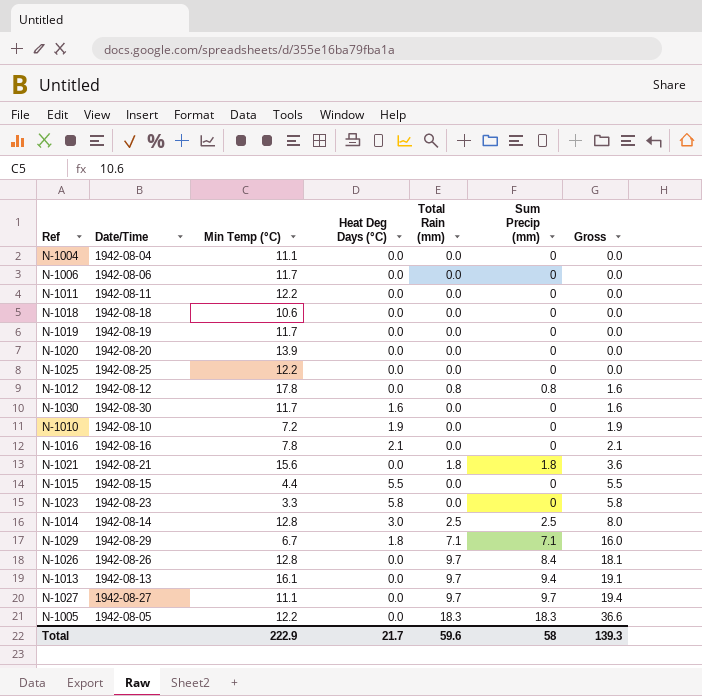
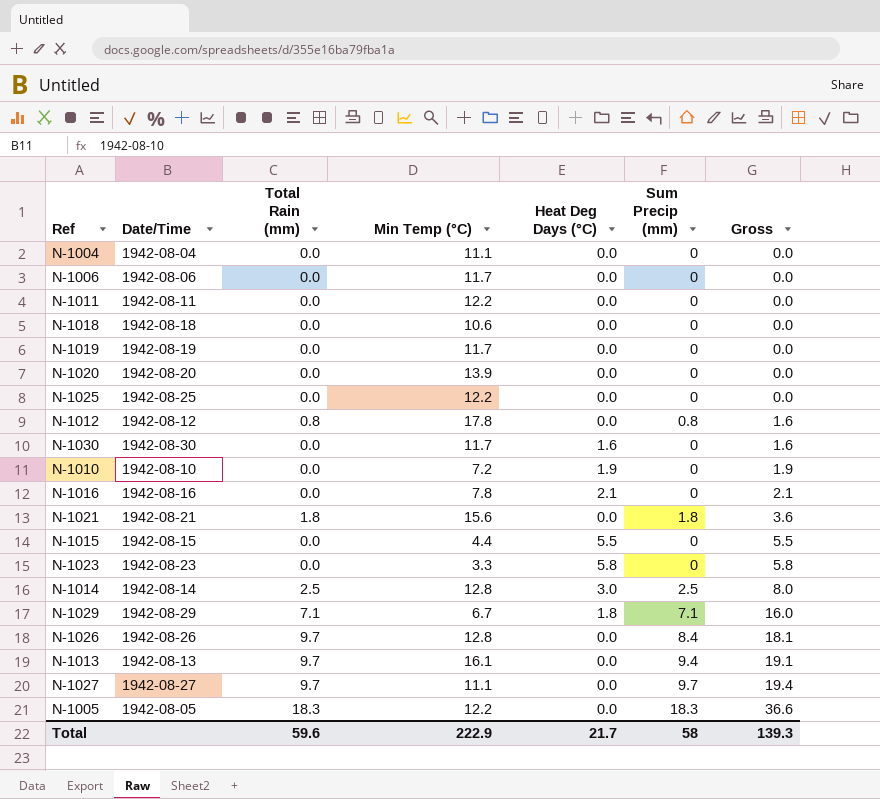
column Total Rain (mm) | position: 5 -> 3

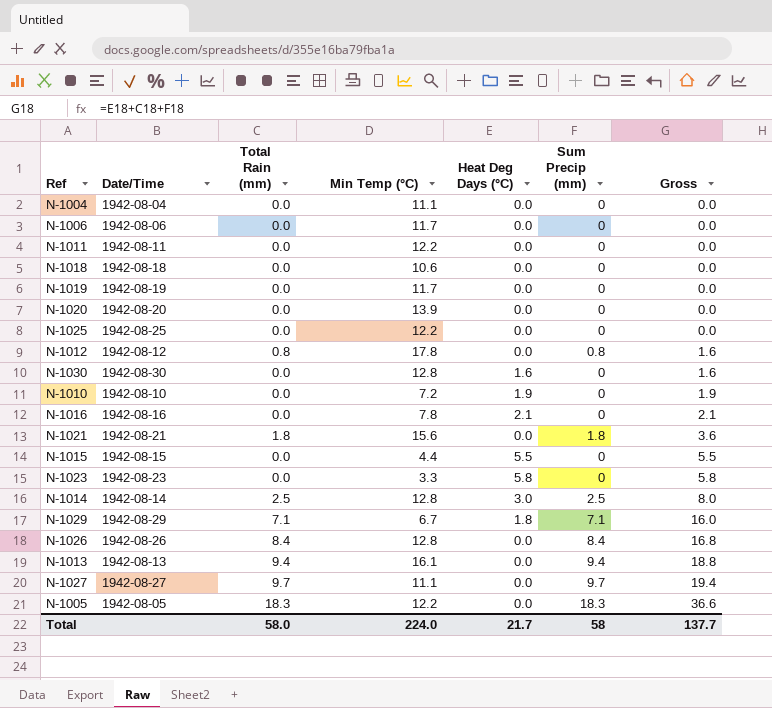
N-1030 | Min Temp (°C): 11.7 -> 12.8
N-1026 | Total Rain (mm): 9.7 -> 8.4
N-1026 | Gross: 18.1 -> 16.8
N-1013 | Total Rain (mm): 9.7 -> 9.4
N-1013 | Gross: 19.1 -> 18.8
Total | Total Rain (mm): 59.6 -> 58.0
Total | Min Temp (°C): 222.9 -> 224.0
Total | Gross: 139.3 -> 137.7

